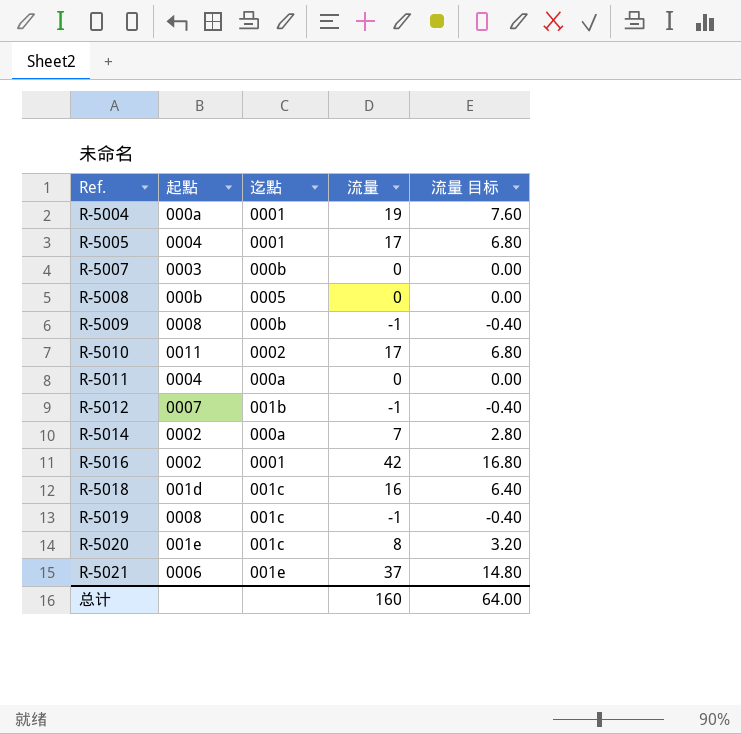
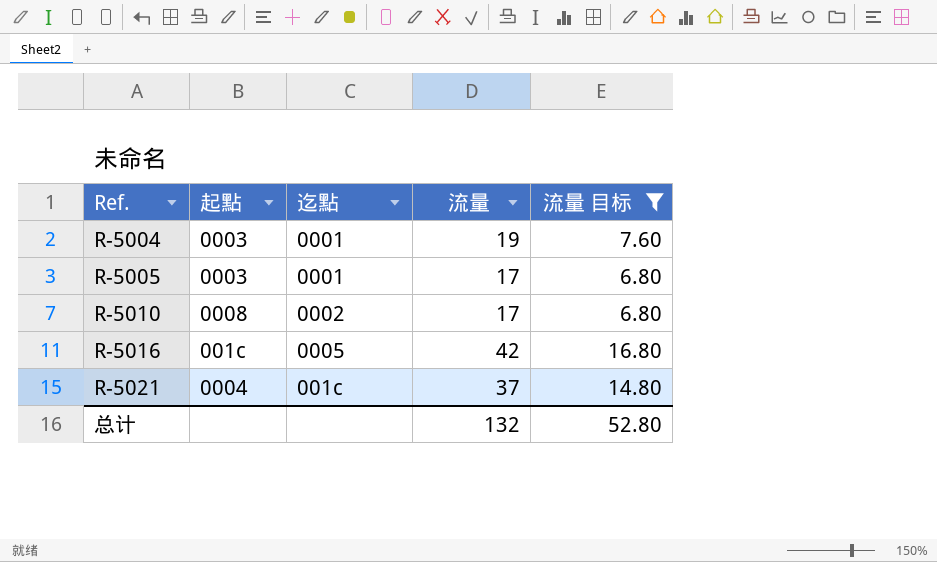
filter: none -> 流量 目标 >= 6.80
R-5004 | 起點: 000a -> 0003
R-5005 | 起點: 0004 -> 0003
R-5010 | 起點: 0011 -> 0008
R-5016 | 起點: 0002 -> 001c
R-5016 | 迄點: 0001 -> 0005
R-5021 | 起點: 0006 -> 0004
R-5021 | 迄點: 001e -> 001c
总计 | 流量: 160 -> 132
总计 | 流量 目标: 64.00 -> 52.80

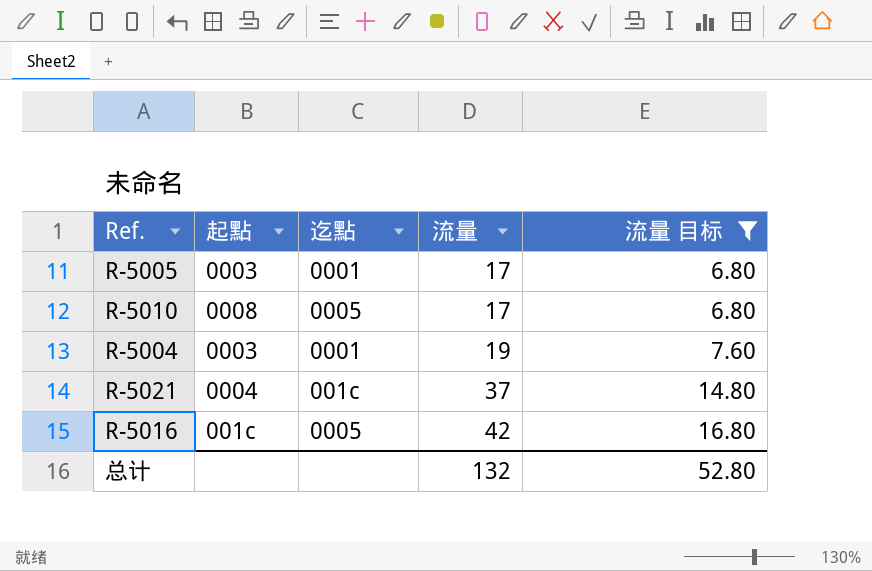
row order: Ref. ascending -> 流量 ascending
R-5010 | 迄點: 0002 -> 0005

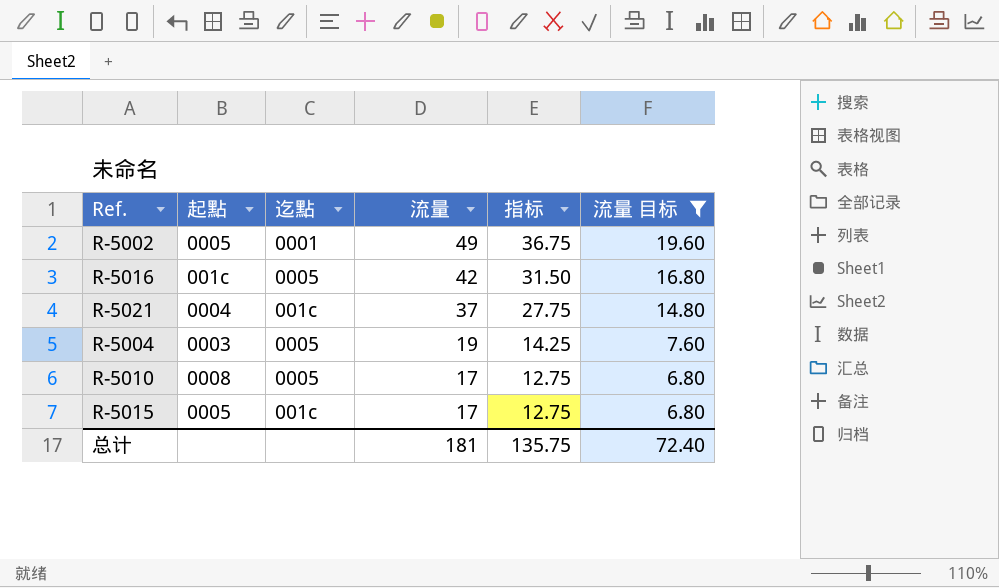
row order: 流量 ascending -> 流量 descending
column 指标 | formula: none -> [流量] * 0.75
row R-5005: 0003 | 0001 | 17 | 6.80 -> none
row R-5002: none -> 0005 | 0001 | 49 | 36.75 | 19.60
R-5004 | 迄點: 0001 -> 0005
row R-5015: none -> 0005 | 001c | 17 | 12.75 | 6.80
总计 | 流量: 132 -> 181
总计 | 流量 目标: 52.80 -> 72.40

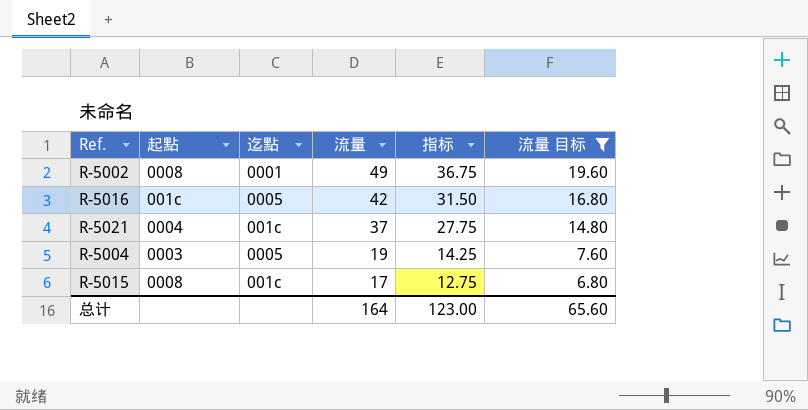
row R-5010: 0008 | 0005 | 17 | 12.75 | 6.80 -> none
R-5002 | 起點: 0005 -> 0008
R-5015 | 起點: 0005 -> 0008
总计 | 流量: 181 -> 164
总计 | 指标: 135.75 -> 123.00
总计 | 流量 目标: 72.40 -> 65.60

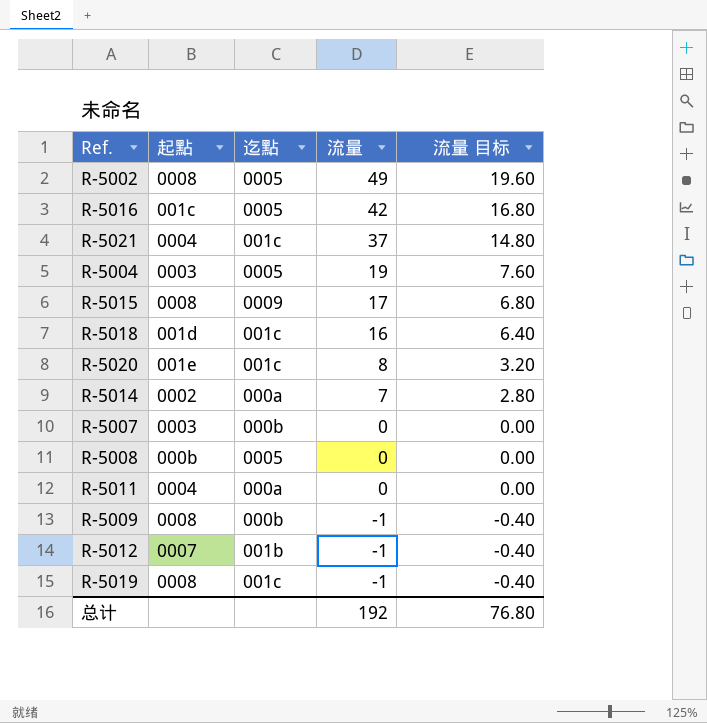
filter: 流量 目标 >= 6.80 -> none
column 指标 | formula: [流量] * 0.75 -> none
R-5002 | 迄點: 0001 -> 0005
R-5015 | 迄點: 001c -> 0009
总计 | 流量: 164 -> 192
总计 | 流量 目标: 65.60 -> 76.80

